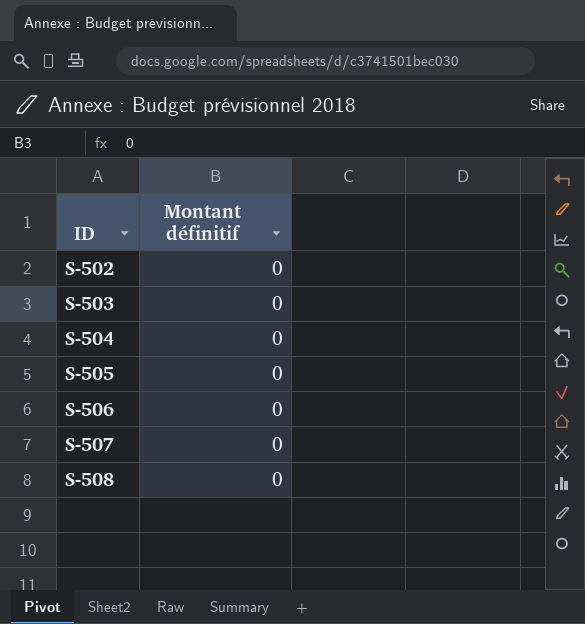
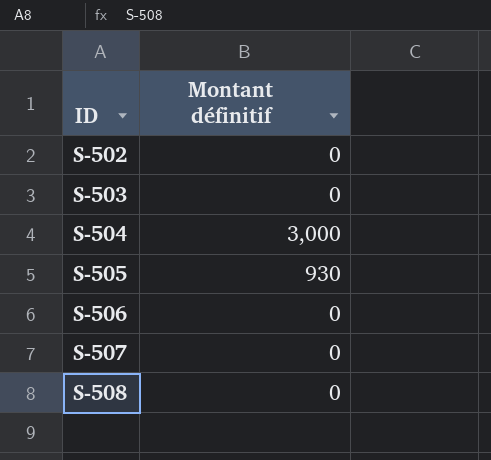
S-504 | Montant définitif: 0 -> 3,000
S-505 | Montant définitif: 0 -> 930

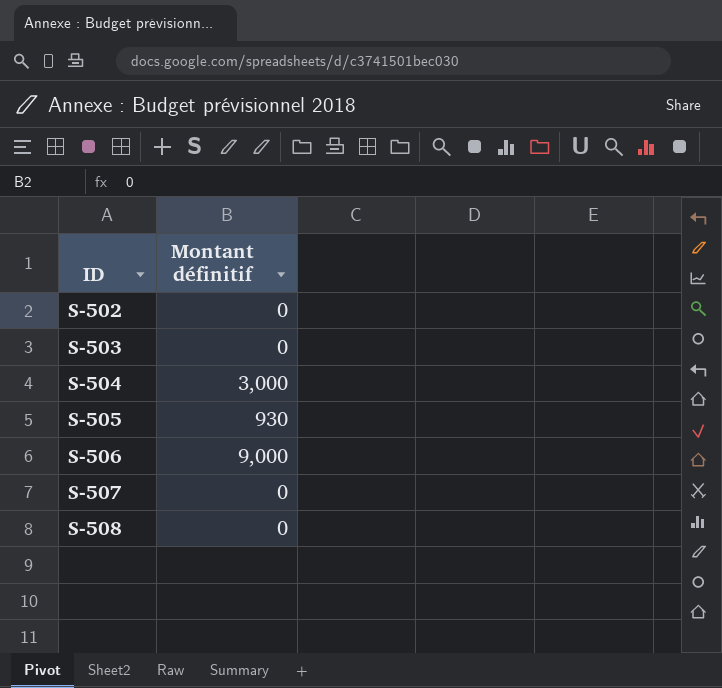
S-506 | Montant définitif: 0 -> 9,000

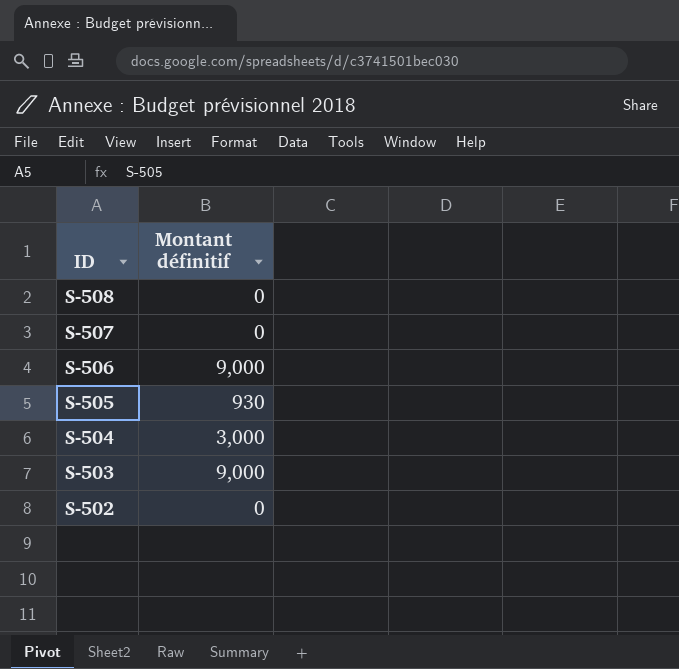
row order: ID ascending -> ID descending
S-503 | Montant définitif: 0 -> 9,000

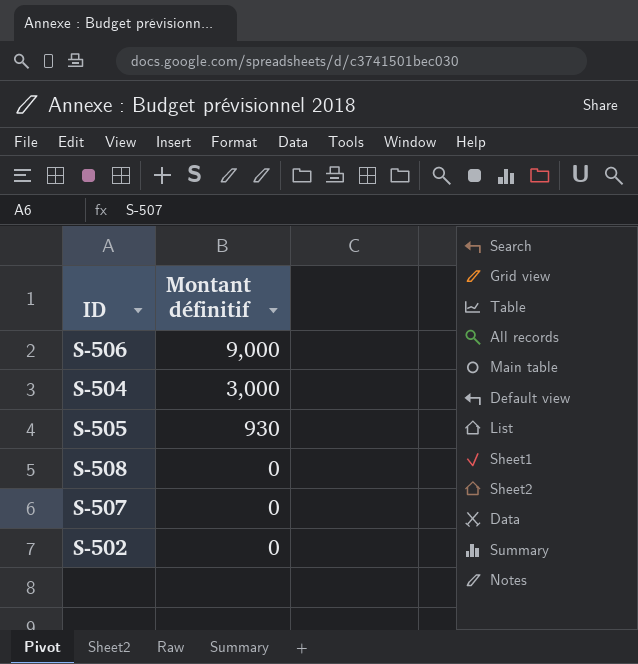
row order: ID descending -> Montant définitif descending
row S-503: 9,000 -> none

